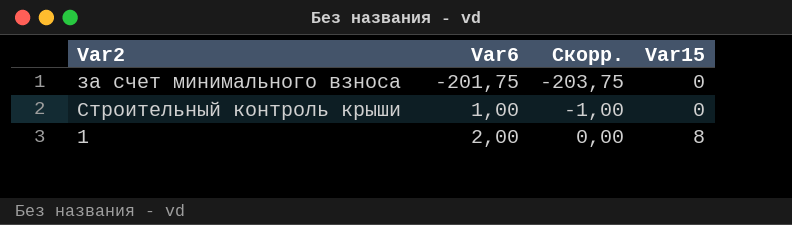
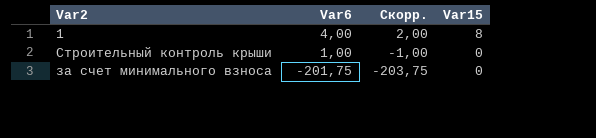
row order: Var6 ascending -> Var6 descending
1 | Var6: 2,00 -> 4,00
1 | Скорр.: 0,00 -> 2,00

